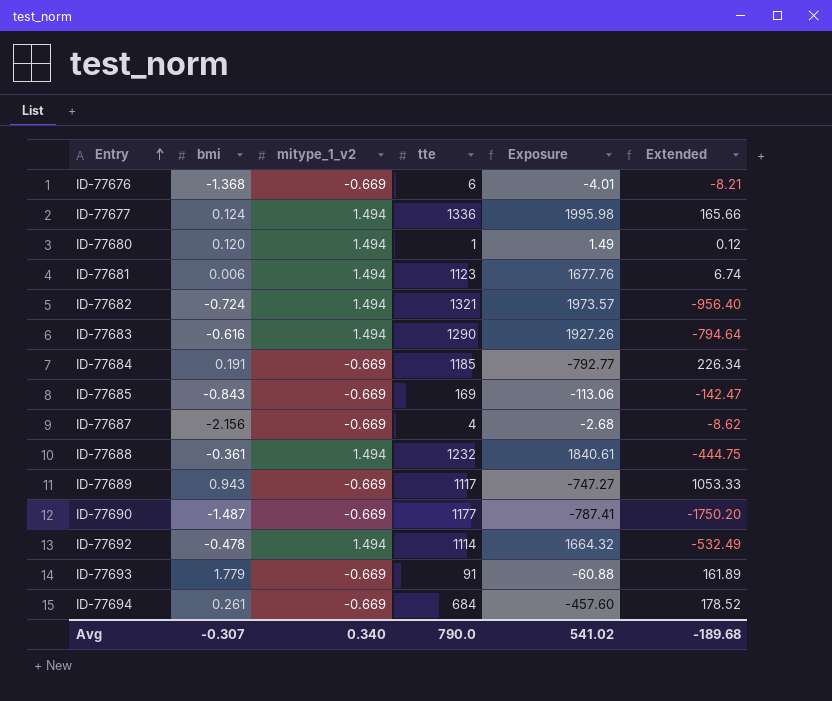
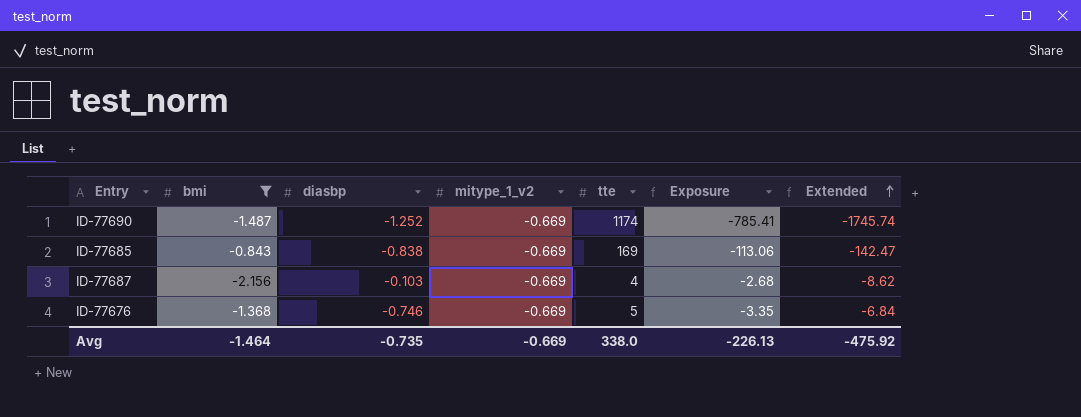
filter: none -> bmi <= -0.843
row order: Entry ascending -> Extended ascending
column diasbp | position: none -> 3
ID-77690 | tte: 1177 -> 1174
ID-77690 | Exposure: -787.41 -> -785.41
ID-77690 | Extended: -1750.20 -> -1745.74
ID-77676 | tte: 6 -> 5
ID-77676 | Exposure: -4.01 -> -3.35
ID-77676 | Extended: -8.21 -> -6.84
Avg | bmi: -0.307 -> -1.464
Avg | mitype_1_v2: 0.340 -> -0.669
Avg | tte: 790.0 -> 338.0
Avg | Exposure: 541.02 -> -226.13
Avg | Extended: -189.68 -> -475.92

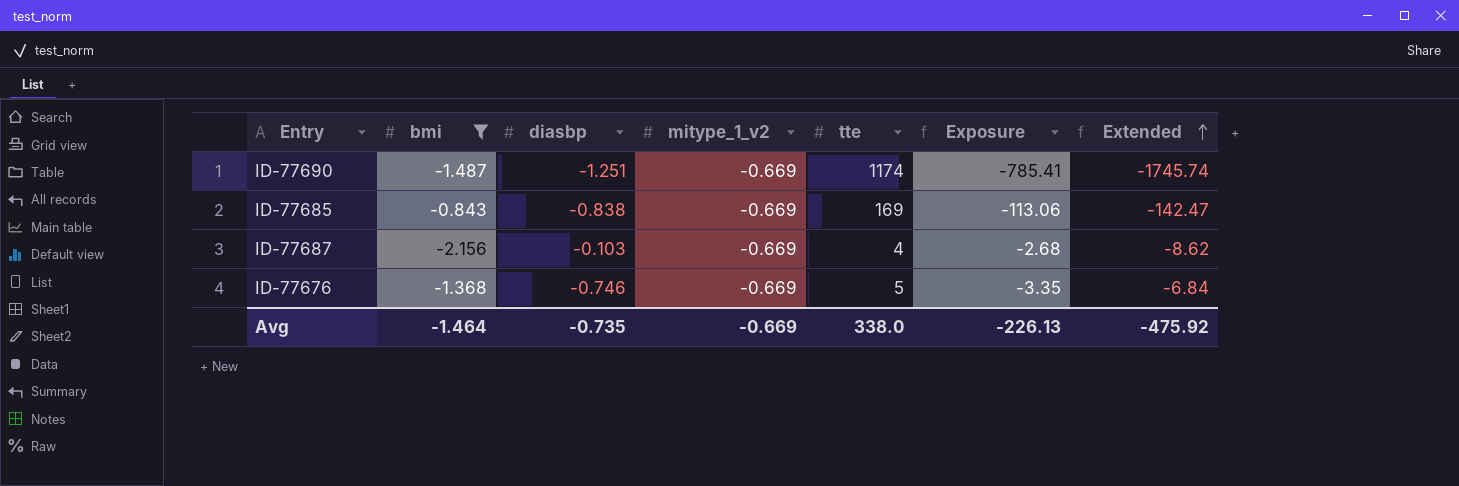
ID-77690 | diasbp: -1.252 -> -1.251

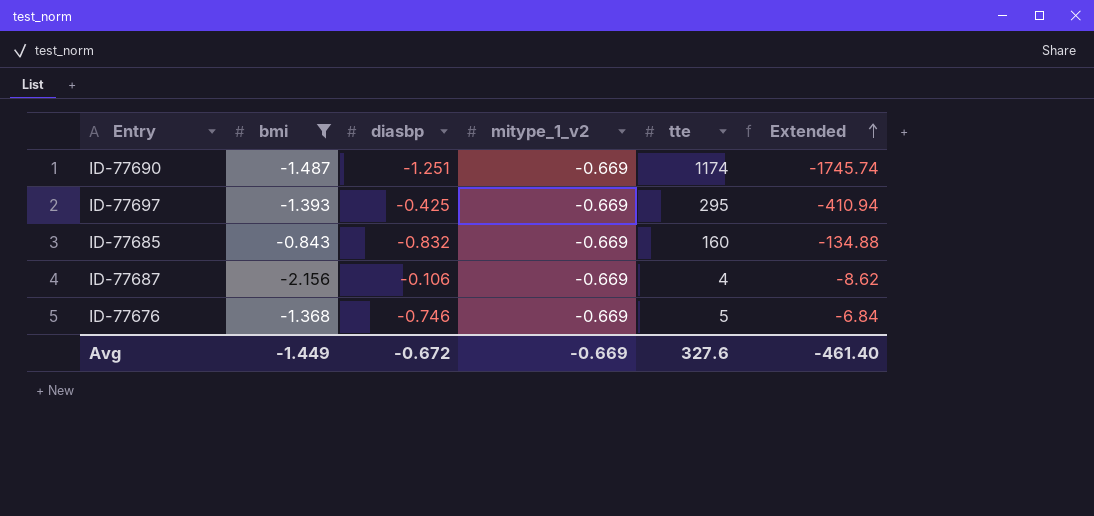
column Exposure | formula: [mitype_1_v2] * [tte] -> none
row ID-77697: none -> -1.393 | -0.425 | -0.669 | 295 | -410.94
ID-77685 | diasbp: -0.838 -> -0.832
ID-77685 | tte: 169 -> 160
ID-77685 | Extended: -142.47 -> -134.88
ID-77687 | diasbp: -0.103 -> -0.106
Avg | bmi: -1.464 -> -1.449
Avg | diasbp: -0.735 -> -0.672
Avg | tte: 338.0 -> 327.6
Avg | Extended: -475.92 -> -461.40

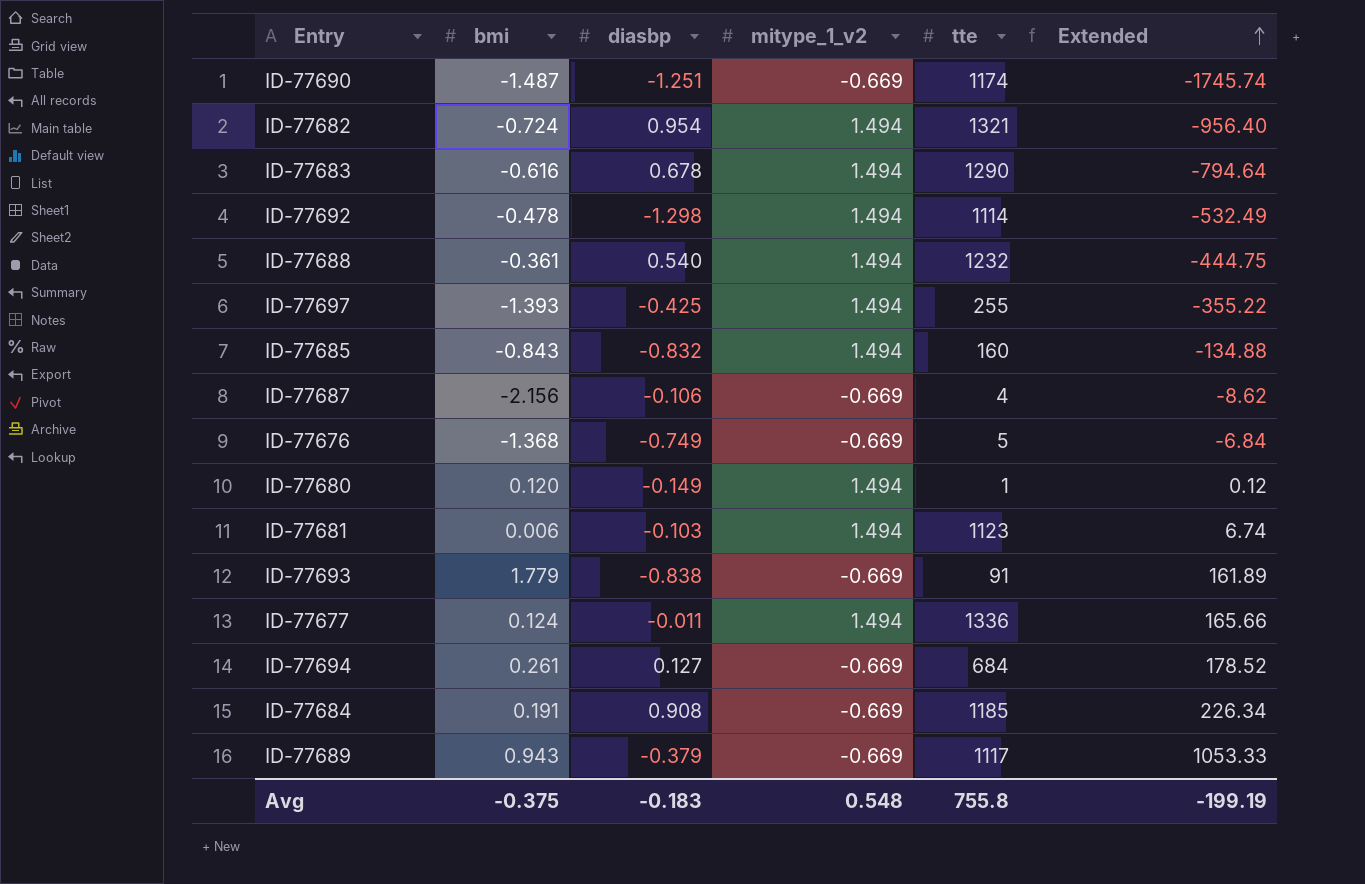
filter: bmi <= -0.843 -> none
ID-77697 | mitype_1_v2: -0.669 -> 1.494
ID-77697 | tte: 295 -> 255
ID-77697 | Extended: -410.94 -> -355.22
ID-77685 | mitype_1_v2: -0.669 -> 1.494
ID-77676 | diasbp: -0.746 -> -0.749
Avg | bmi: -1.449 -> -0.375
Avg | diasbp: -0.672 -> -0.183
Avg | mitype_1_v2: -0.669 -> 0.548
Avg | tte: 327.6 -> 755.8
Avg | Extended: -461.40 -> -199.19

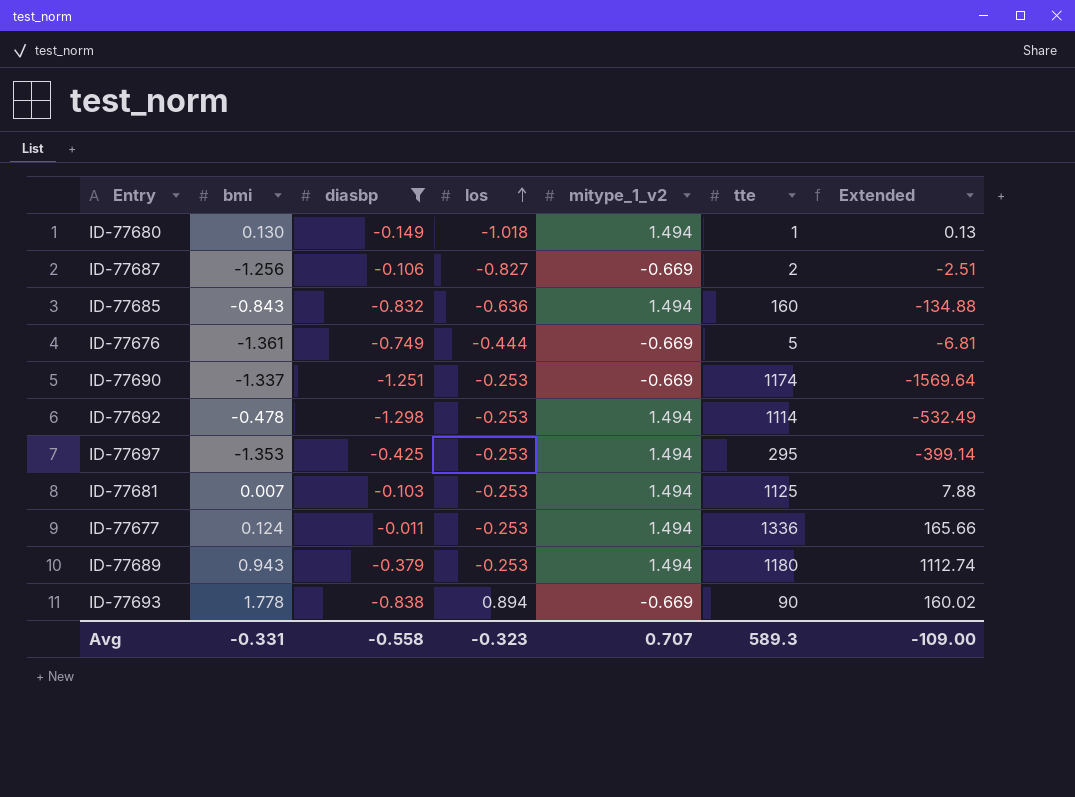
filter: none -> diasbp <= -0.011
row order: Extended ascending -> los ascending
column los | position: none -> 4
ID-77680 | bmi: 0.120 -> 0.130
ID-77680 | Extended: 0.12 -> 0.13
ID-77687 | bmi: -2.156 -> -1.256
ID-77687 | tte: 4 -> 2
ID-77687 | Extended: -8.62 -> -2.51
ID-77676 | bmi: -1.368 -> -1.361
ID-77676 | Extended: -6.84 -> -6.81
ID-77690 | bmi: -1.487 -> -1.337
ID-77690 | Extended: -1745.74 -> -1569.64
ID-77697 | bmi: -1.393 -> -1.353
ID-77697 | tte: 255 -> 295
ID-77697 | Extended: -355.22 -> -399.14
ID-77681 | bmi: 0.006 -> 0.007
ID-77681 | tte: 1123 -> 1125
ID-77681 | Extended: 6.74 -> 7.88
ID-77689 | mitype_1_v2: -0.669 -> 1.494
ID-77689 | tte: 1117 -> 1180
ID-77689 | Extended: 1053.33 -> 1112.74
ID-77693 | bmi: 1.779 -> 1.778
ID-77693 | tte: 91 -> 90
ID-77693 | Extended: 161.89 -> 160.02
Avg | bmi: -0.375 -> -0.331
Avg | diasbp: -0.183 -> -0.558
Avg | mitype_1_v2: 0.548 -> 0.707
Avg | tte: 755.8 -> 589.3
Avg | Extended: -199.19 -> -109.00

